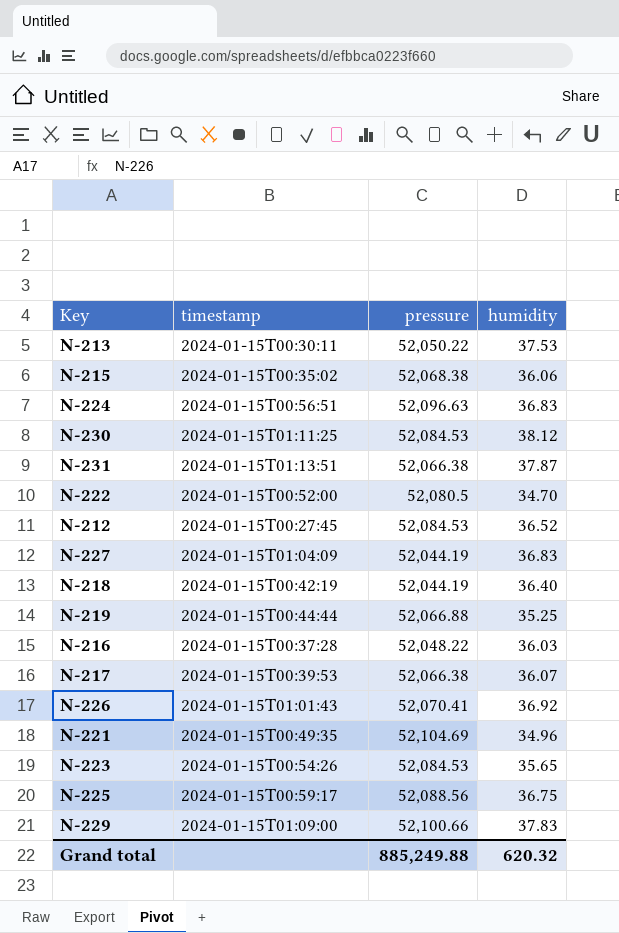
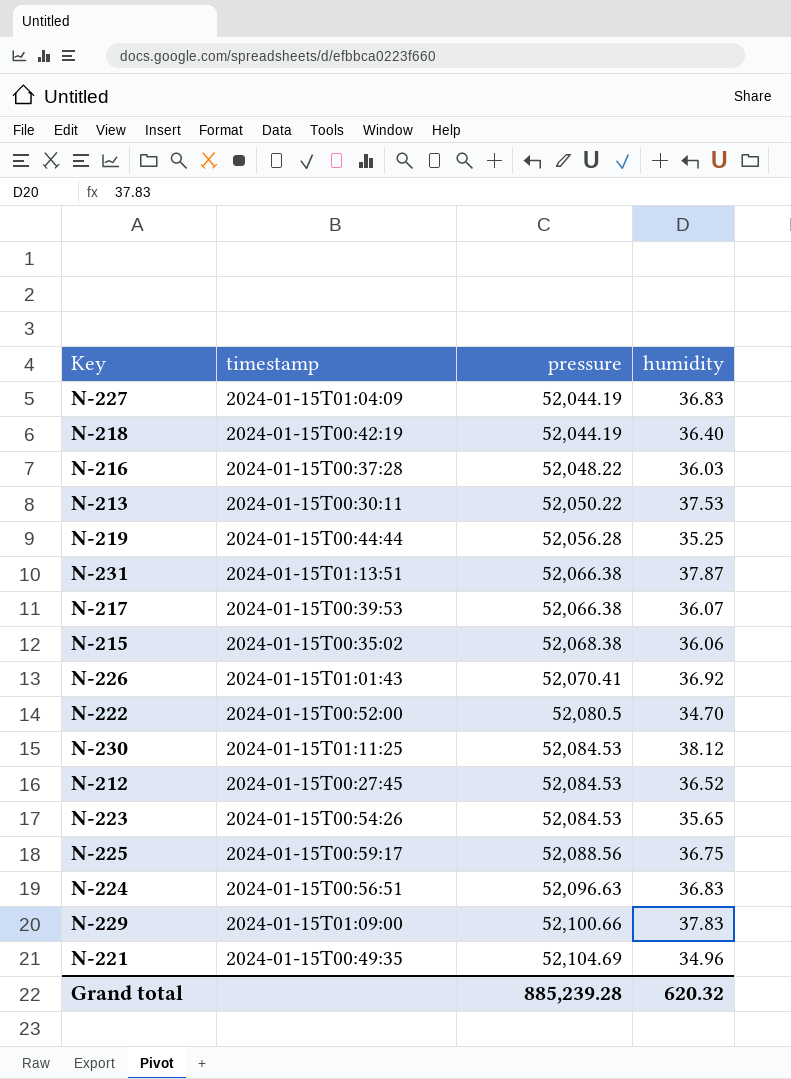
row order: none -> pressure ascending
N-219 | pressure: 52,066.88 -> 52,056.28
Grand total | pressure: 885,249.88 -> 885,239.28

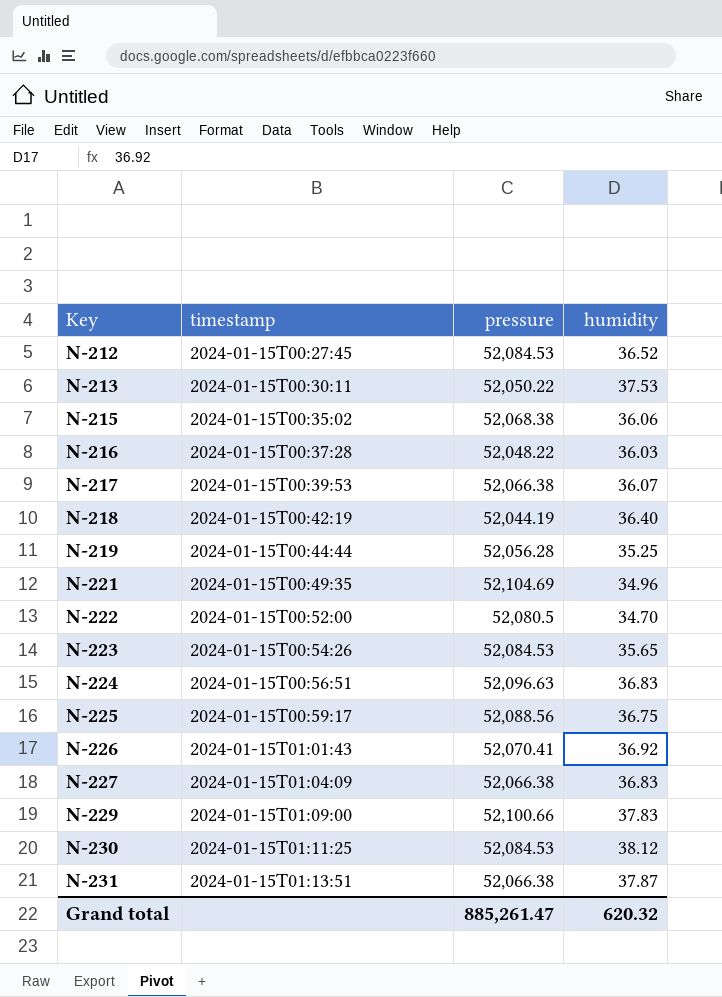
row order: pressure ascending -> Key ascending
N-227 | pressure: 52,044.19 -> 52,066.38
Grand total | pressure: 885,239.28 -> 885,261.47

